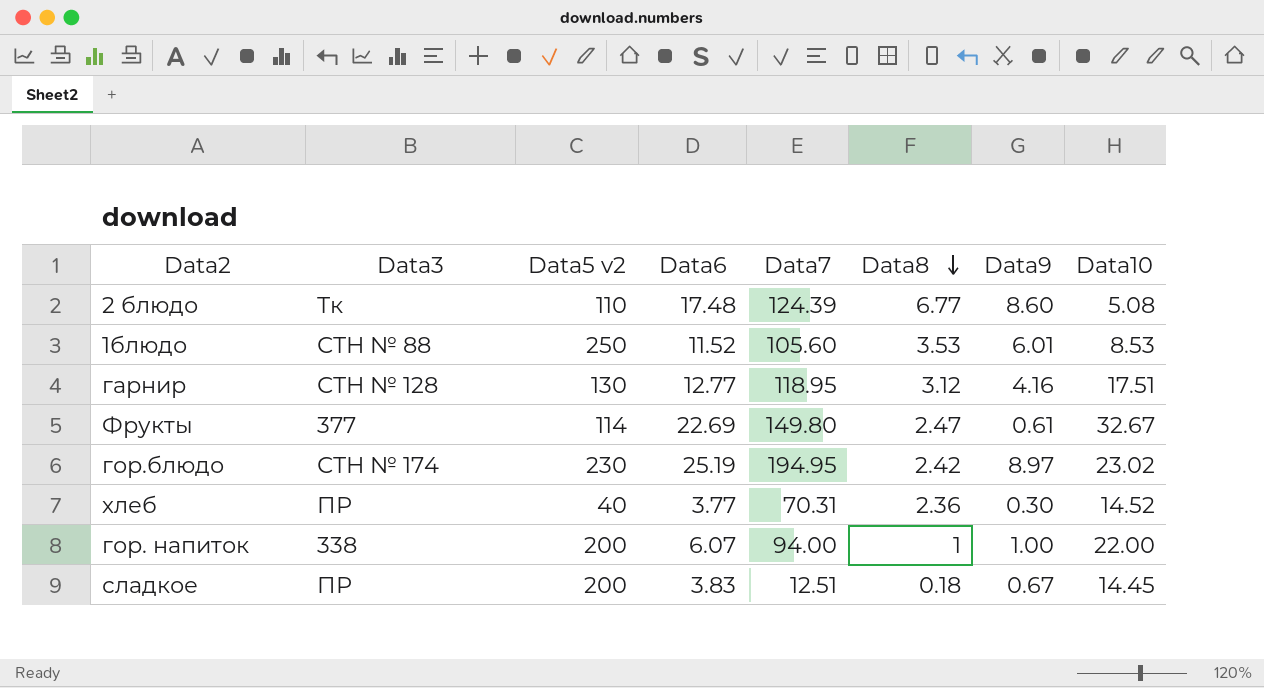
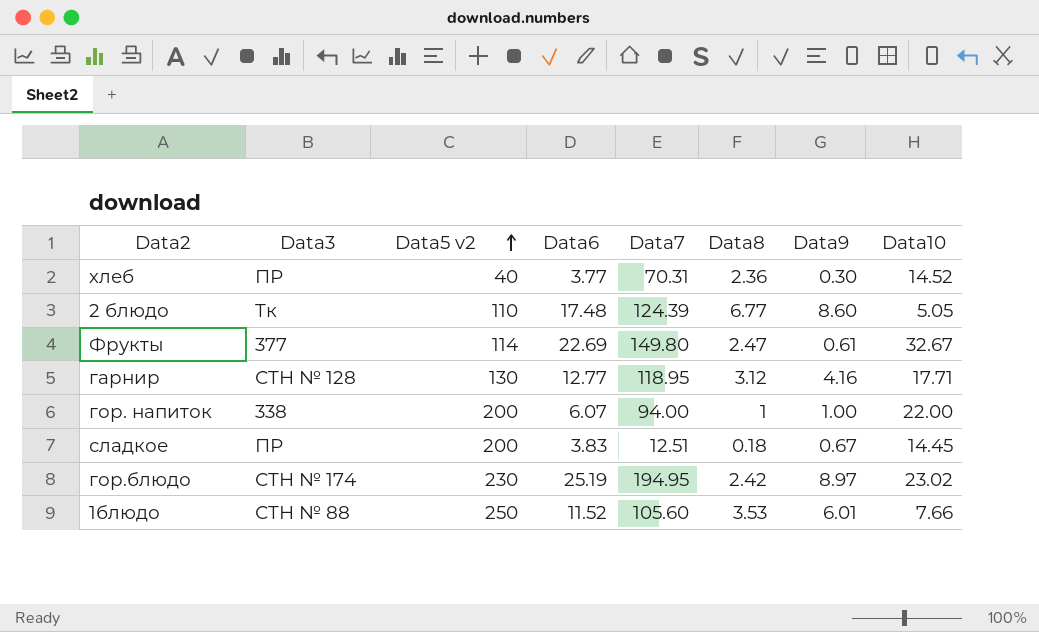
row order: Data8 descending -> Data5 v2 ascending
2 блюдо | Data10: 5.08 -> 5.05
гарнир | Data10: 17.51 -> 17.71
1блюдо | Data10: 8.53 -> 7.66

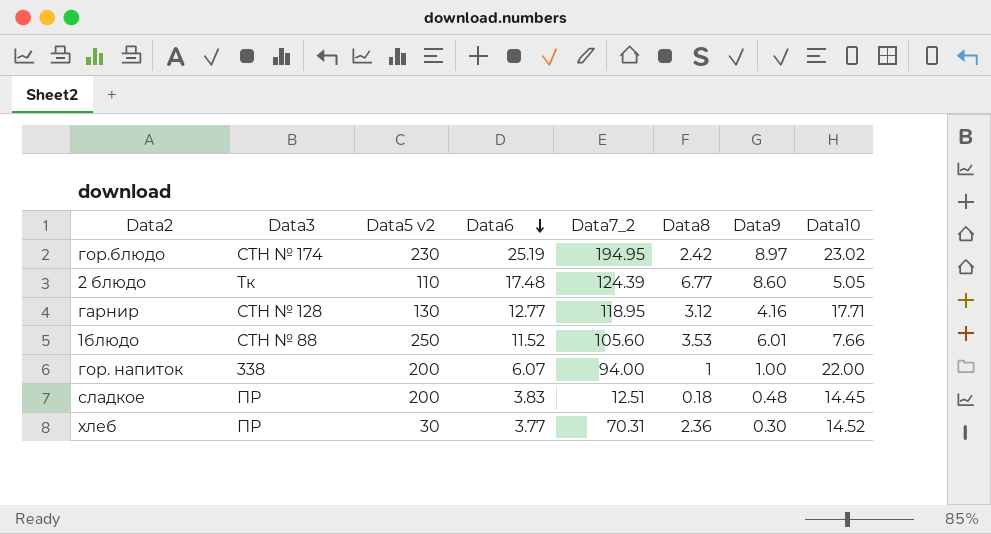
row order: Data5 v2 ascending -> Data6 descending
column name: Data7 -> Data7_2
row Фрукты: 377 | 114 | 22.69 | 149.80 | 2.47 | 0.61 | 32.67 -> none
сладкое | Data9: 0.67 -> 0.48
хлеб | Data5 v2: 40 -> 30

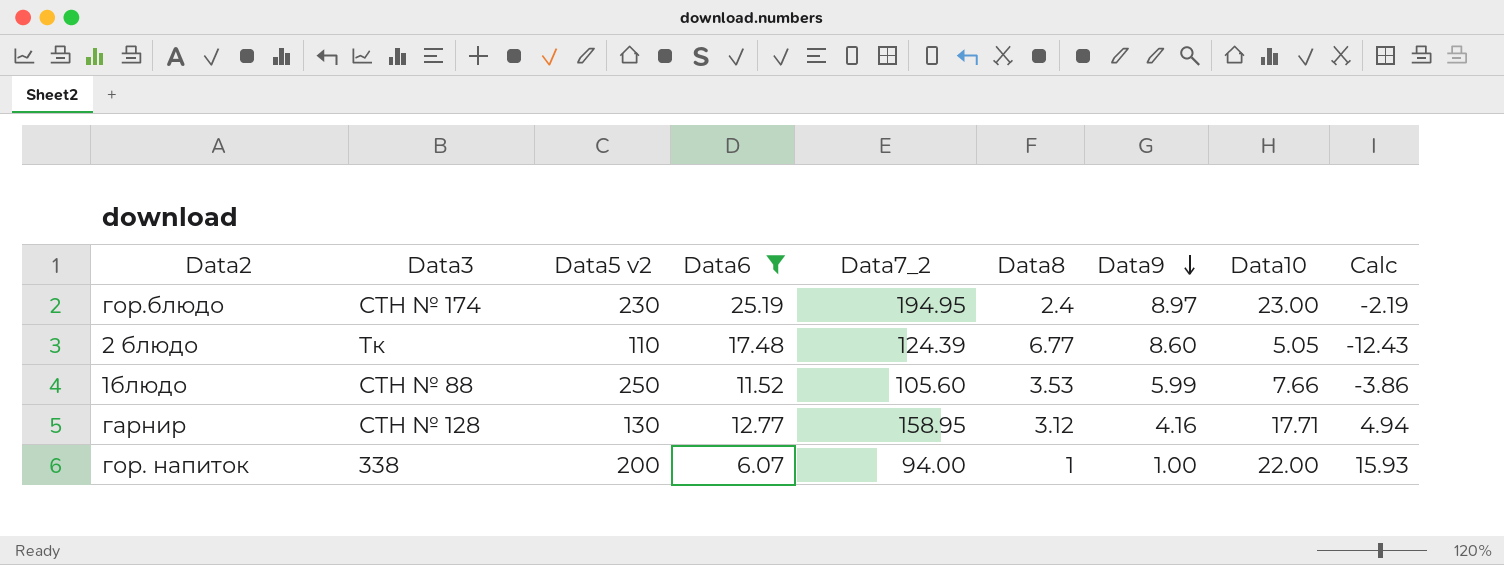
filter: none -> Data6 >= 6.07
row order: Data6 descending -> Data9 descending
column Calc | formula: none -> [Data10] - [Data6]
гор.блюдо | Data8: 2.42 -> 2.4
гор.блюдо | Data10: 23.02 -> 23.00
1блюдо | Data9: 6.01 -> 5.99
гарнир | Data7_2: 118.95 -> 158.95

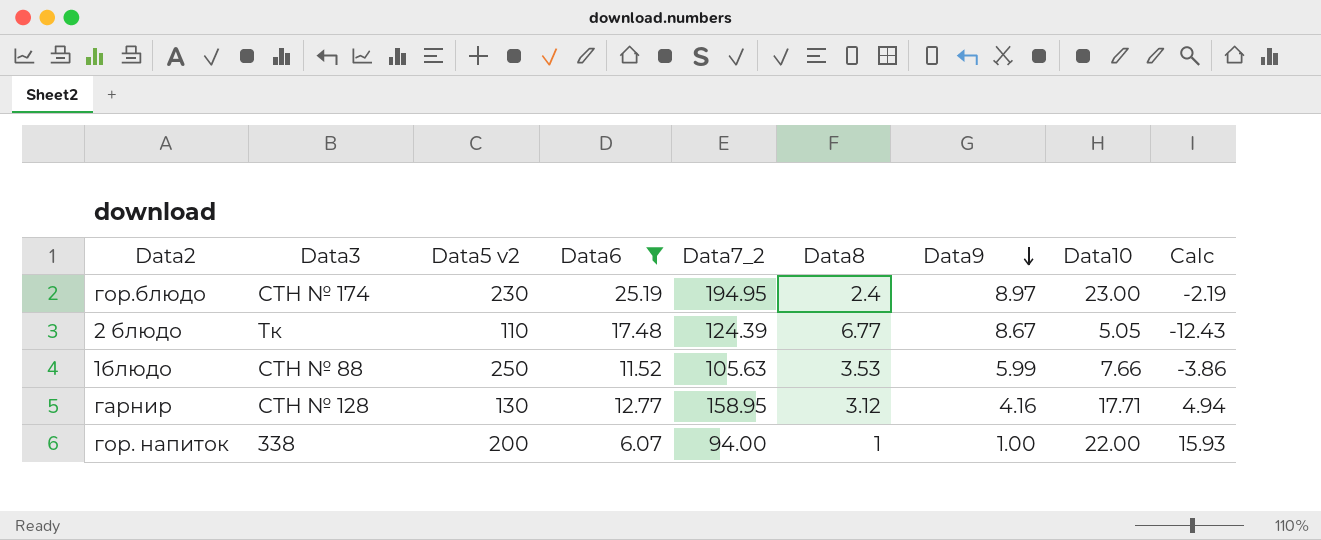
2 блюдо | Data9: 8.60 -> 8.67
1блюдо | Data7_2: 105.60 -> 105.63

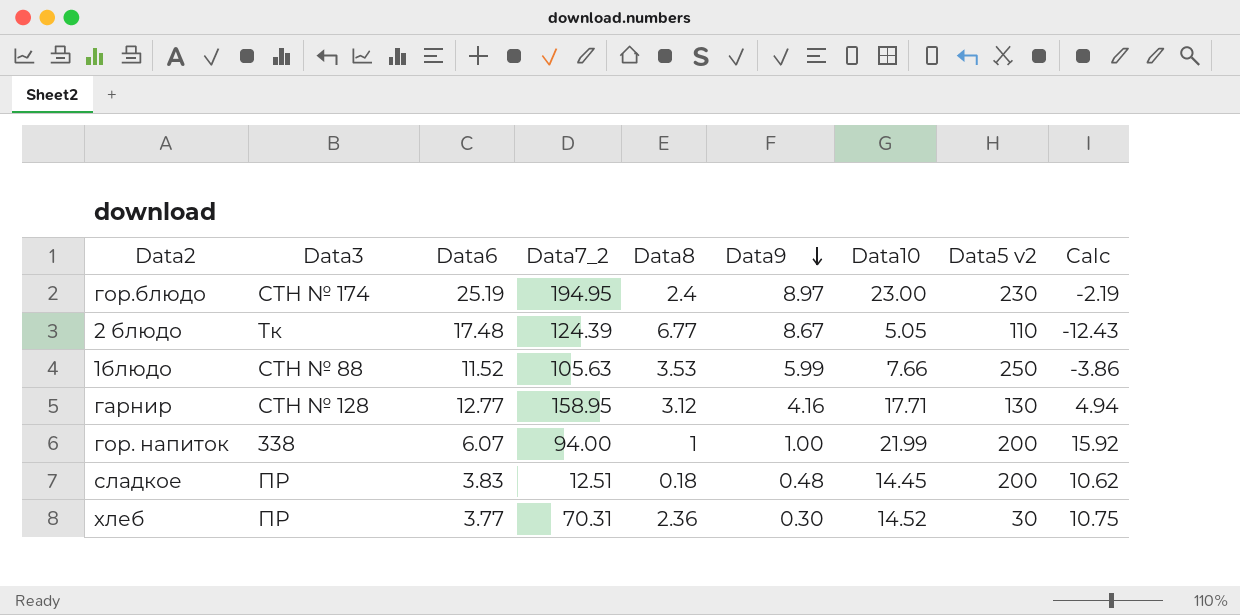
filter: Data6 >= 6.07 -> none
column Data5 v2 | position: 3 -> 8
гор. напиток | Data10: 22.00 -> 21.99
гор. напиток | Calc: 15.93 -> 15.92

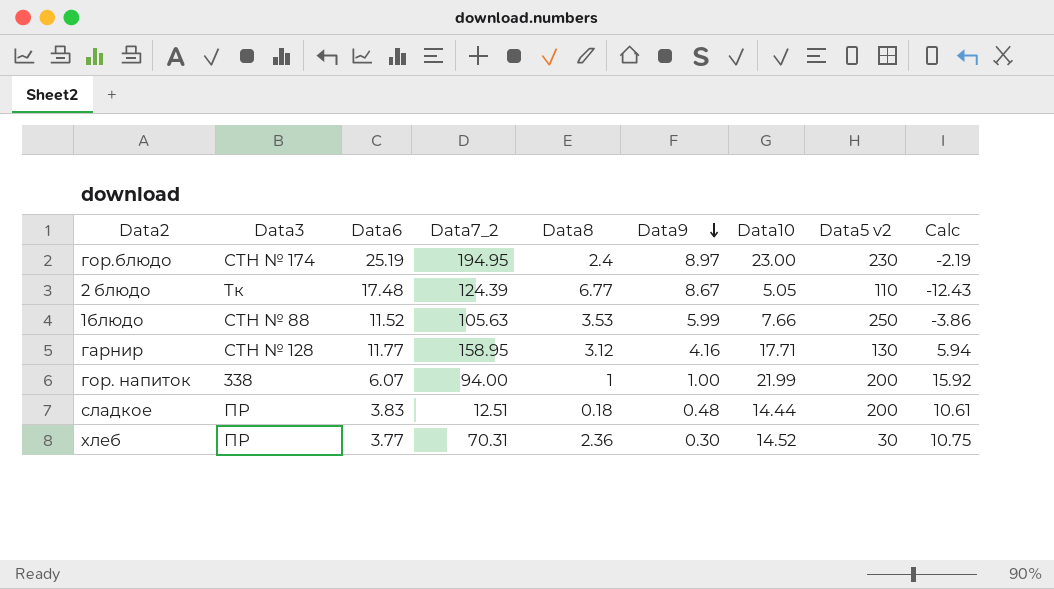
гарнир | Data6: 12.77 -> 11.77
гарнир | Calc: 4.94 -> 5.94
сладкое | Data10: 14.45 -> 14.44
сладкое | Calc: 10.62 -> 10.61

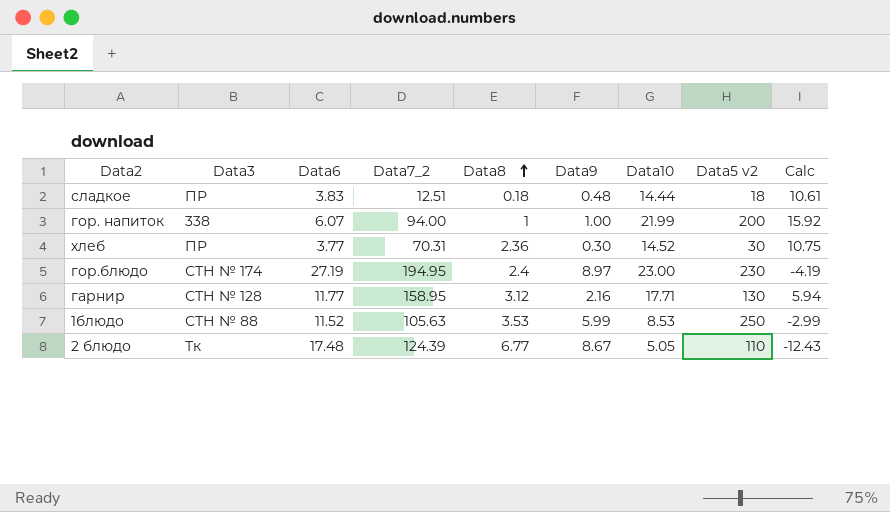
row order: Data9 descending -> Data8 ascending
сладкое | Data5 v2: 200 -> 18
гор.блюдо | Data6: 25.19 -> 27.19
гор.блюдо | Calc: -2.19 -> -4.19
гарнир | Data9: 4.16 -> 2.16
1блюдо | Data10: 7.66 -> 8.53
1блюдо | Calc: -3.86 -> -2.99

